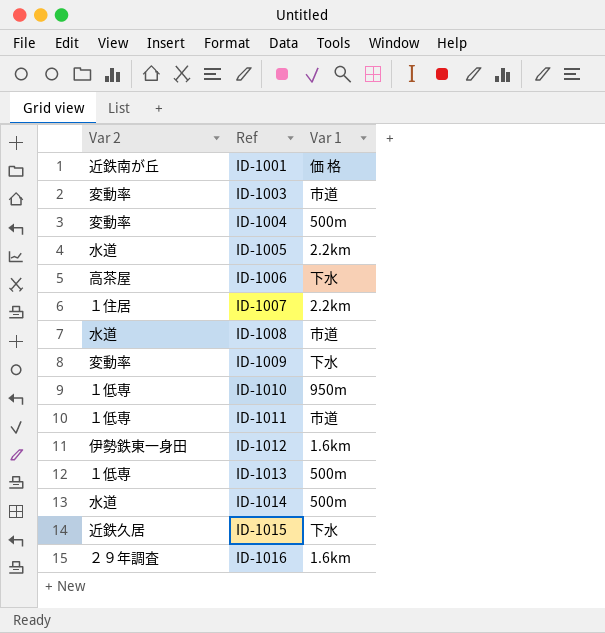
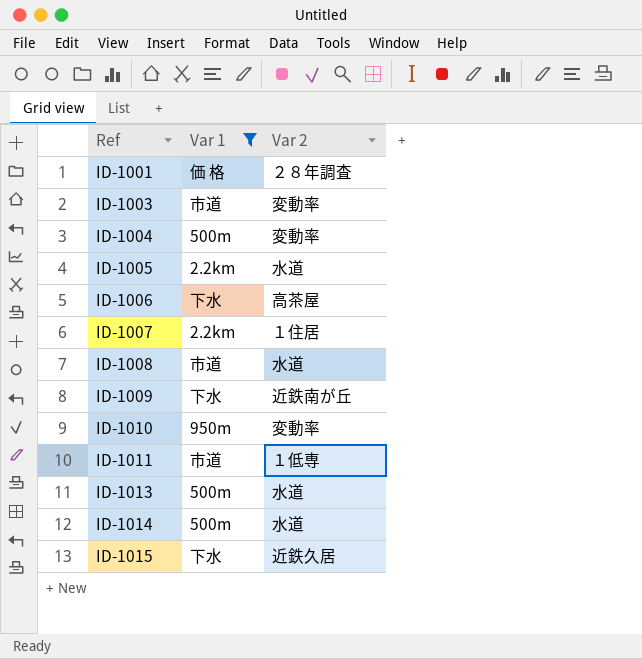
filter: none -> Var 1 != 1.6km
column Var 2 | position: 1 -> 3
ID-1001 | Var 2: 近鉄南が丘 -> ２８年調査
ID-1009 | Var 2: 変動率 -> 近鉄南が丘
ID-1010 | Var 2: １低専 -> 変動率
ID-1013 | Var 2: １低専 -> 水道

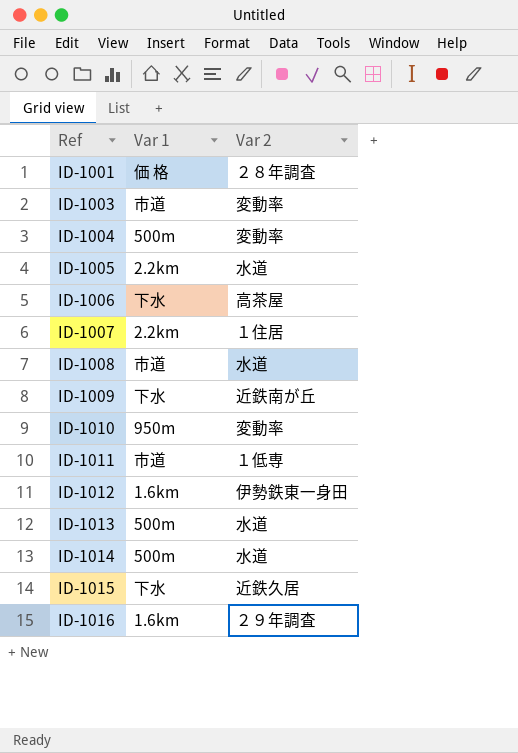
filter: Var 1 != 1.6km -> none

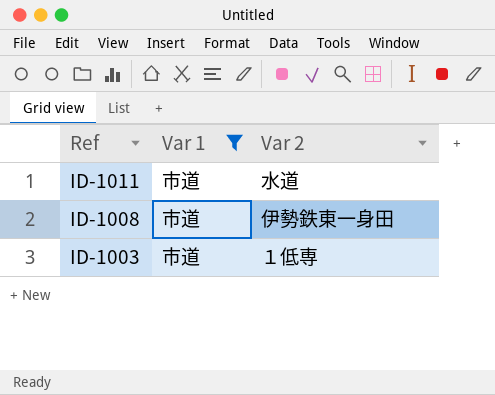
filter: none -> Var 1 = 市道
row order: Ref ascending -> Ref descending
ID-1011 | Var 2: １低専 -> 水道
ID-1008 | Var 2: 水道 -> 伊勢鉄東一身田
ID-1003 | Var 2: 変動率 -> １低専

